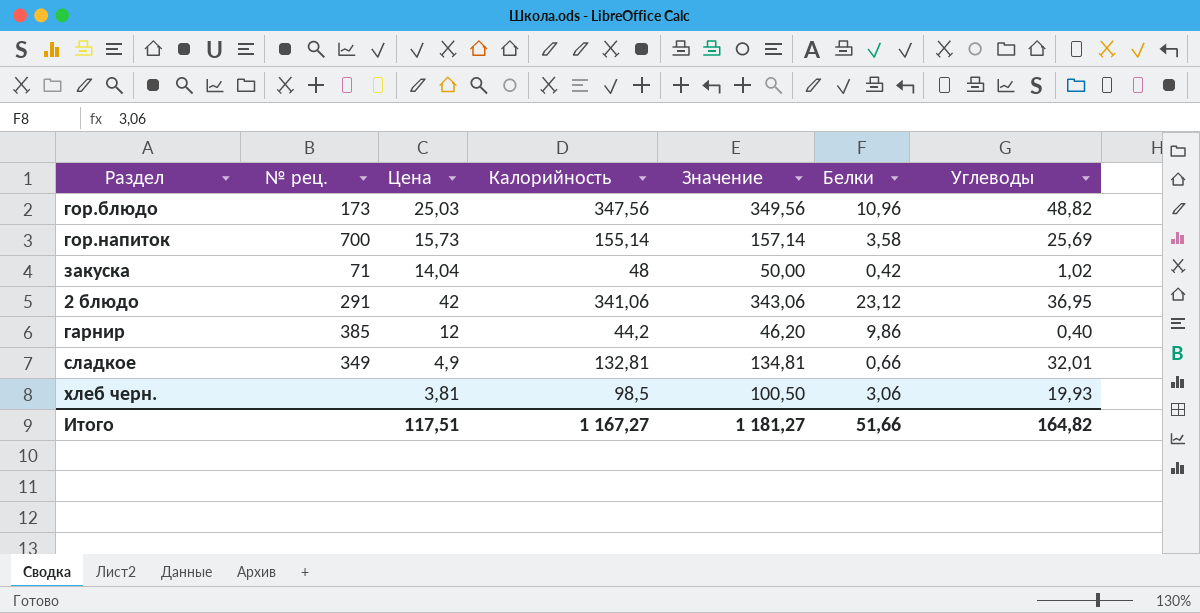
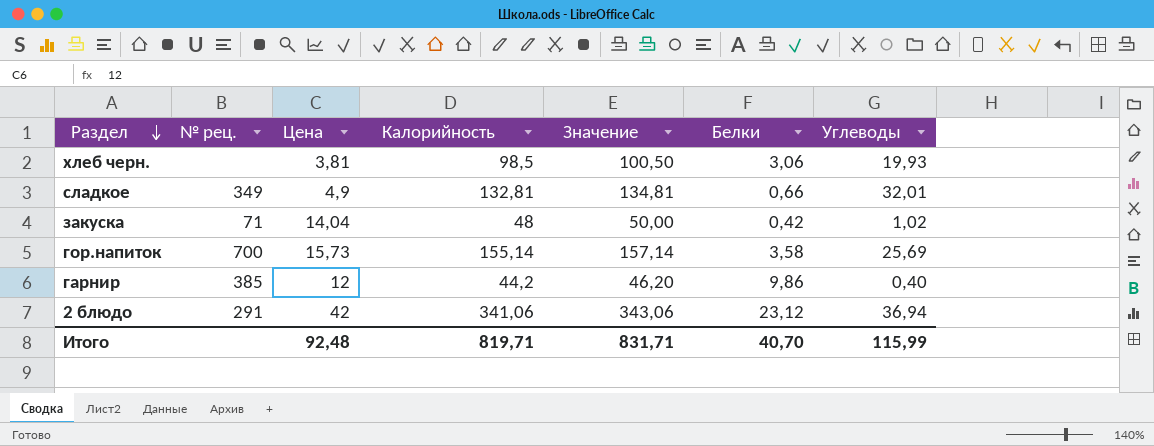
row order: none -> Раздел descending
row гор.блюдо: 173 | 25,03 | 347,56 | 349,56 | 10,96 | 48,82 -> none
2 блюдо | Углеводы: 36,95 -> 36,94
Итого | Цена: 117,51 -> 92,48
Итого | Калорийность: 1 167,27 -> 819,71
Итого | Значение: 1 181,27 -> 831,71
Итого | Белки: 51,66 -> 40,70
Итого | Углеводы: 164,82 -> 115,99

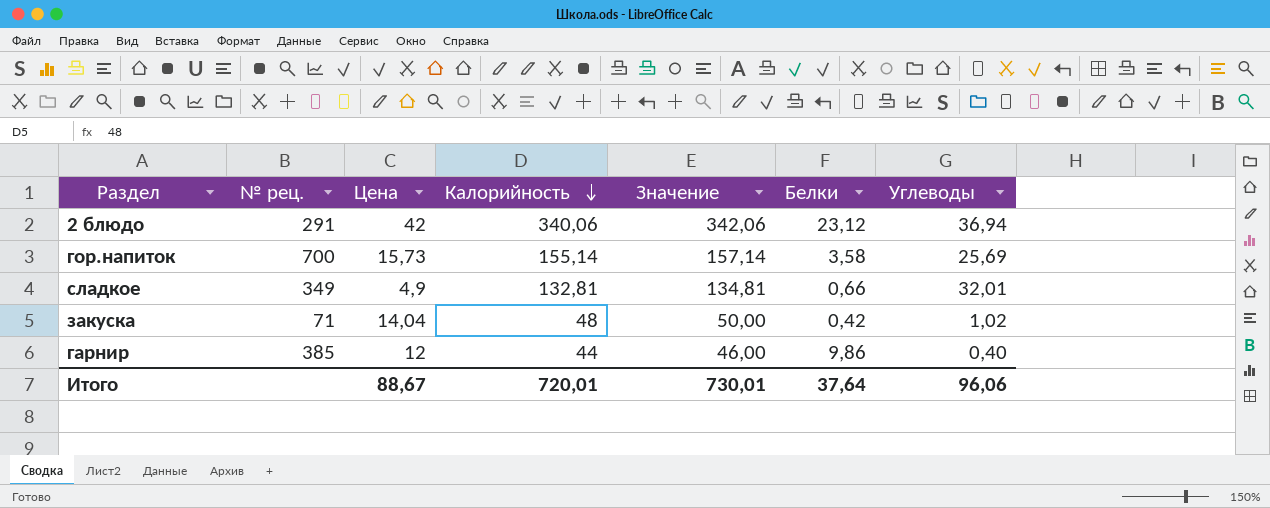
row order: Раздел descending -> Калорийность descending
row хлеб черн.: none | 3,81 | 98,5 | 100,50 | 3,06 | 19,93 -> none
2 блюдо | Калорийность: 341,06 -> 340,06
2 блюдо | Значение: 343,06 -> 342,06
гарнир | Калорийность: 44,2 -> 44
гарнир | Значение: 46,20 -> 46,00
Итого | Цена: 92,48 -> 88,67
Итого | Калорийность: 819,71 -> 720,01
Итого | Значение: 831,71 -> 730,01
Итого | Белки: 40,70 -> 37,64
Итого | Углеводы: 115,99 -> 96,06

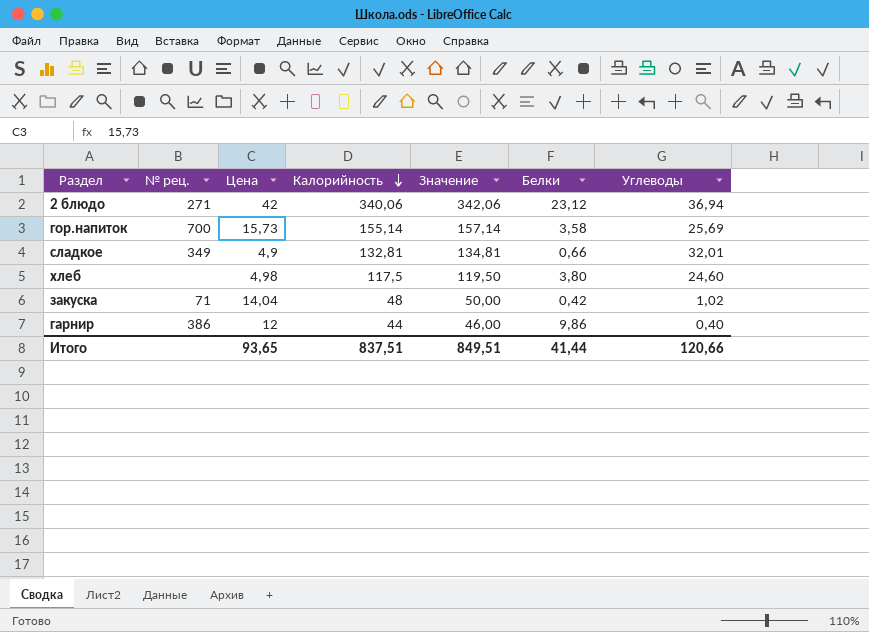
2 блюдо | № рец.: 291 -> 271
row хлеб: none -> none | 4,98 | 117,5 | 119,50 | 3,80 | 24,60
гарнир | № рец.: 385 -> 386
Итого | Цена: 88,67 -> 93,65
Итого | Калорийность: 720,01 -> 837,51
Итого | Значение: 730,01 -> 849,51
Итого | Белки: 37,64 -> 41,44
Итого | Углеводы: 96,06 -> 120,66

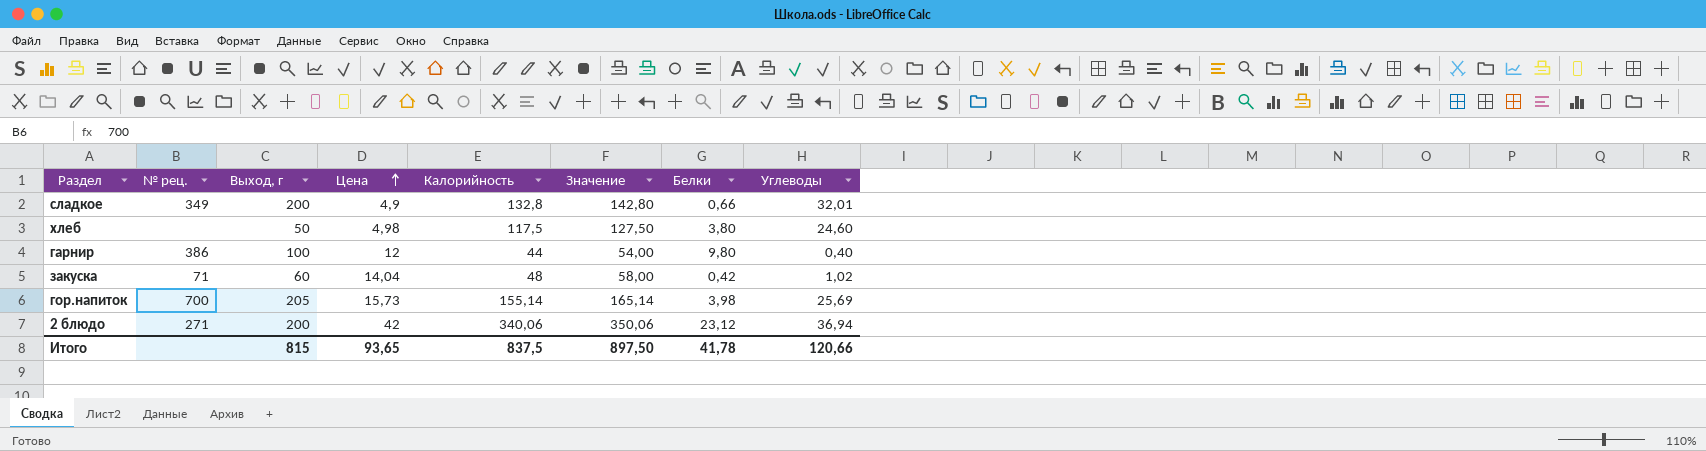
row order: Калорийность descending -> Цена ascending
column Выход, г | position: none -> 3
column Значение | formula: [Калорийность] + 2 -> [Калорийность] + 10
сладкое | Калорийность: 132,81 -> 132,8
гарнир | Белки: 9,86 -> 9,80
гор.напиток | Белки: 3,58 -> 3,98
Итого | Калорийность: 837,51 -> 837,5
Итого | Значение: 849,51 -> 897,50
Итого | Белки: 41,44 -> 41,78

